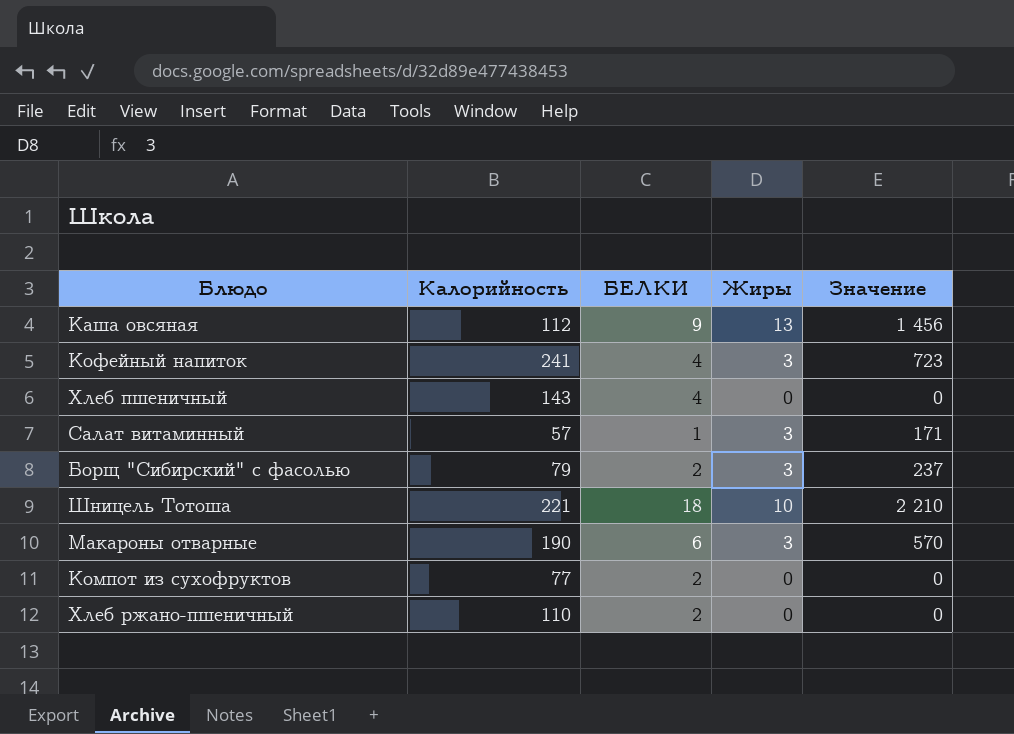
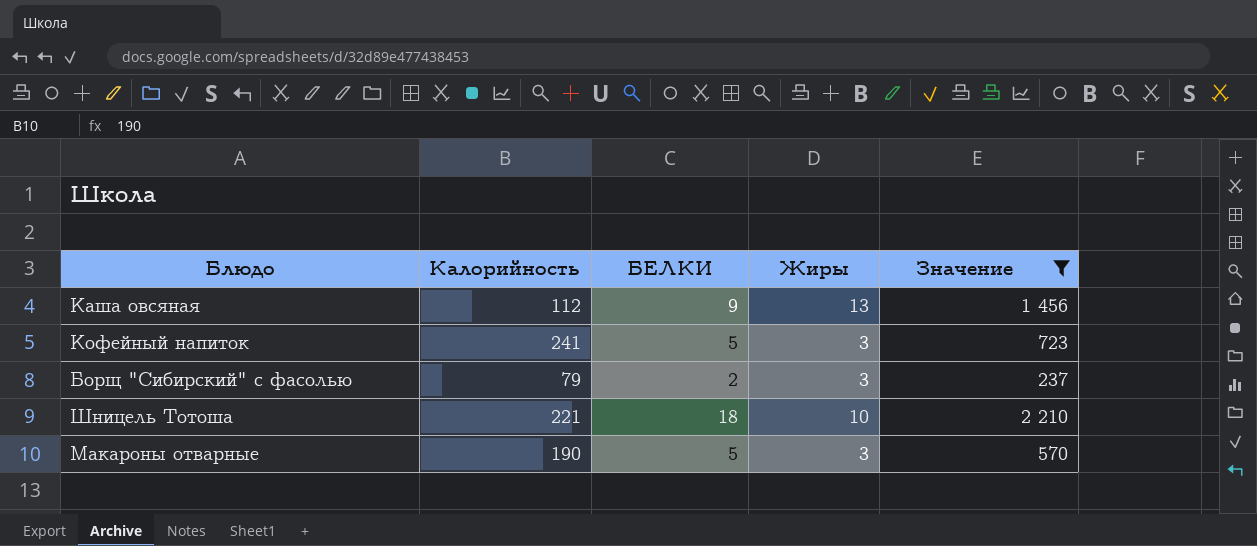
filter: none -> Значение >= 237
Кофейный напиток | БЕЛКИ: 4 -> 5
Макароны отварные | БЕЛКИ: 6 -> 5

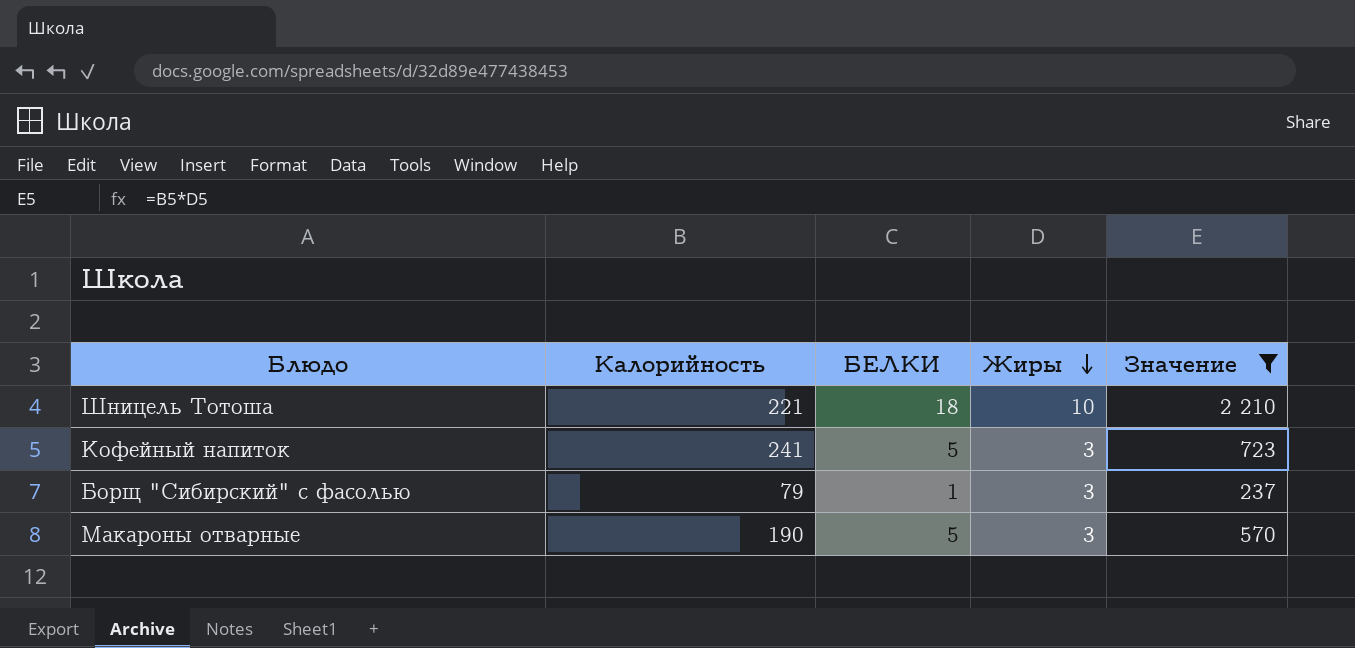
row order: none -> Жиры descending
row Каша овсяная: 112 | 9 | 13 | 1 456 -> none
Борщ "Сибирский" с фасолью | БЕЛКИ: 2 -> 1

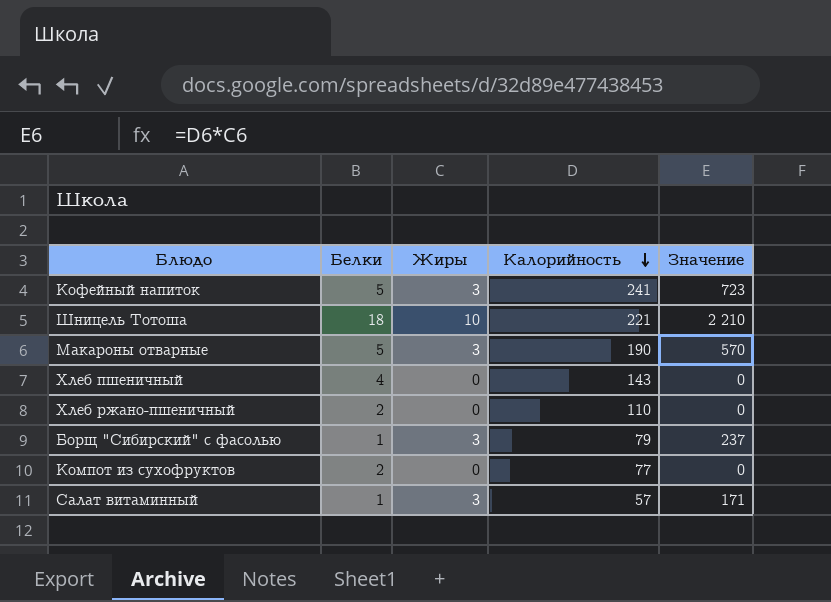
filter: Значение >= 237 -> none
row order: Жиры descending -> Калорийность descending
column name: БЕЛКИ -> Белки
column Калорийность | position: 2 -> 4

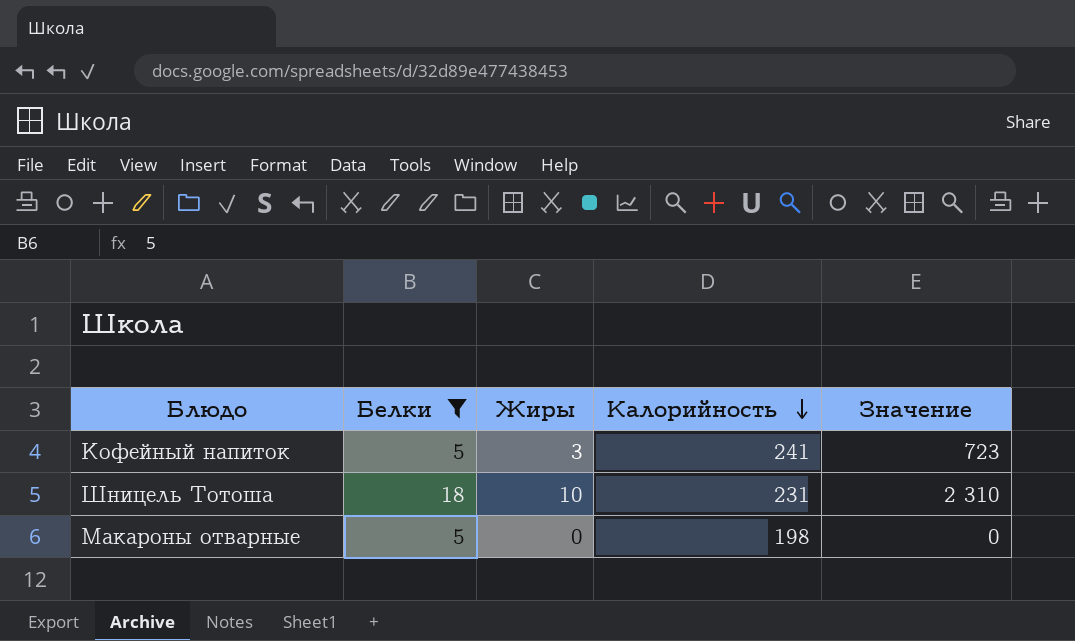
filter: none -> Белки >= 5
Шницель Тотоша | Калорийность: 221 -> 231
Шницель Тотоша | Значение: 2 210 -> 2 310
Макароны отварные | Жиры: 3 -> 0
Макароны отварные | Калорийность: 190 -> 198
Макароны отварные | Значение: 570 -> 0

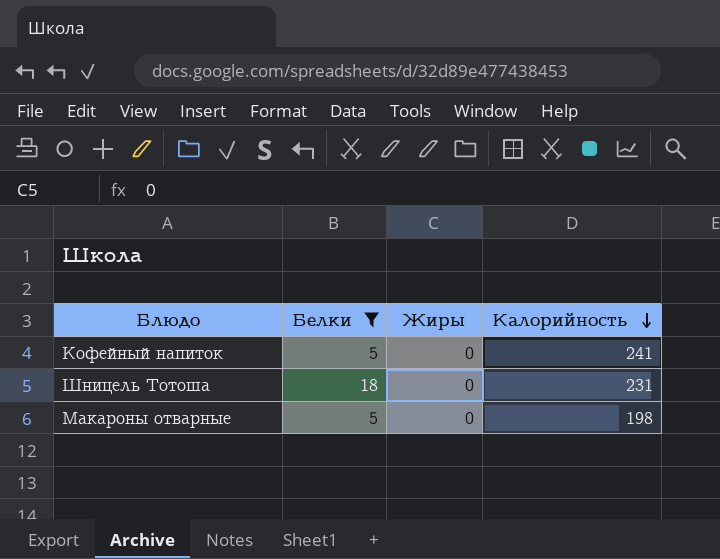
column Значение | formula: [Жиры] * [Калорийность] -> none
Кофейный напиток | Жиры: 3 -> 0
Шницель Тотоша | Жиры: 10 -> 0

